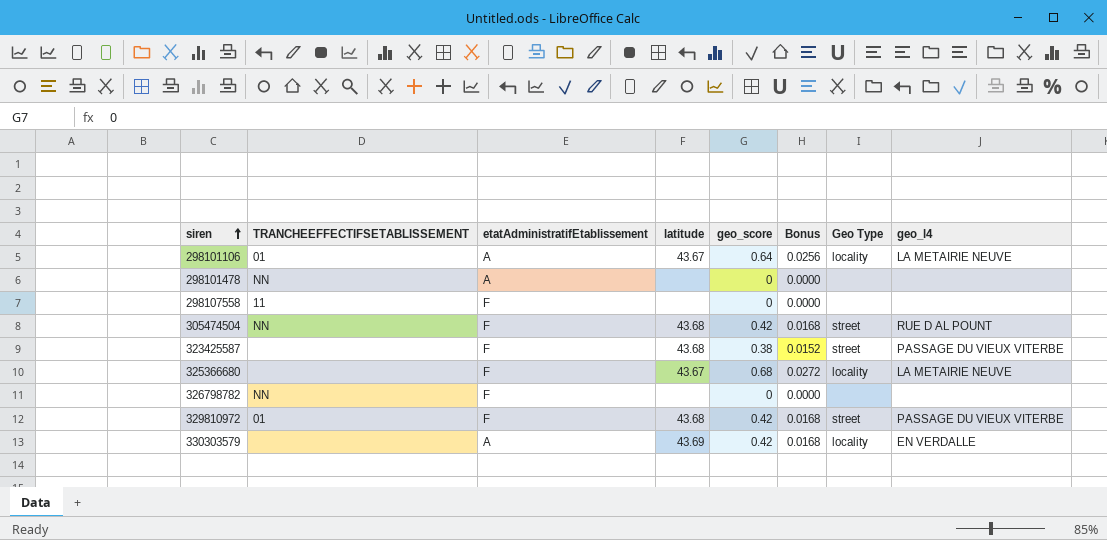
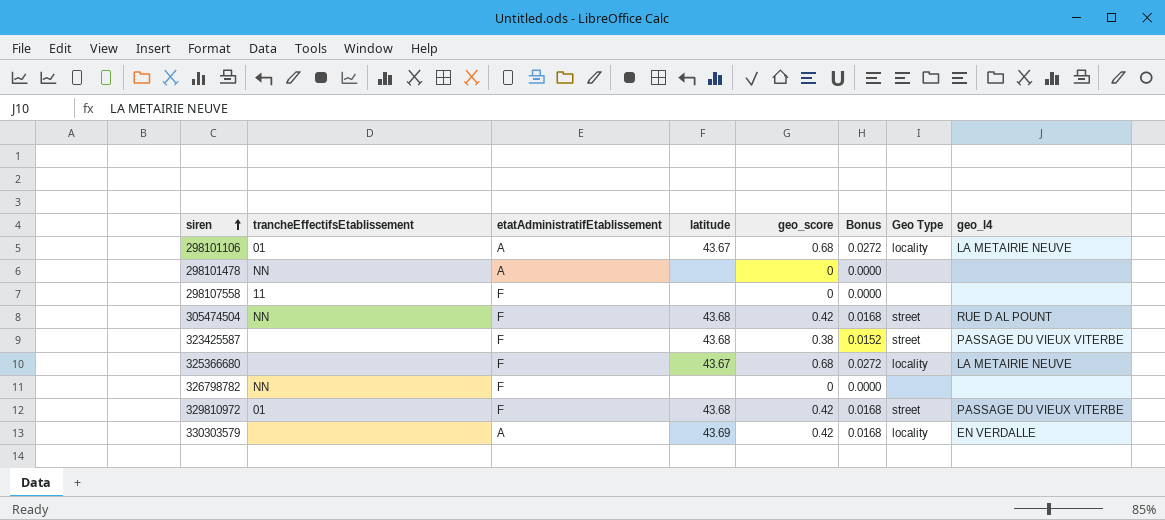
column name: TRANCHEEFFECTIFSETABLISSEMENT -> trancheEffectifsEtablissement
298101106 | geo_score: 0.64 -> 0.68
298101106 | Bonus: 0.0256 -> 0.0272

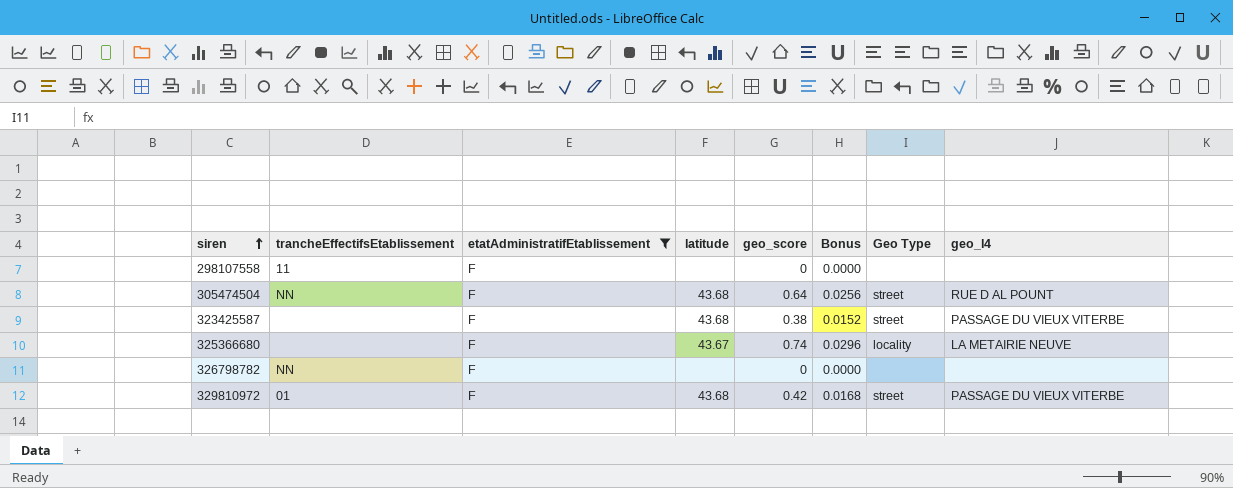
filter: none -> etatAdministratifEtablissement = F
305474504 | geo_score: 0.42 -> 0.64
305474504 | Bonus: 0.0168 -> 0.0256
325366680 | geo_score: 0.68 -> 0.74
325366680 | Bonus: 0.0272 -> 0.0296

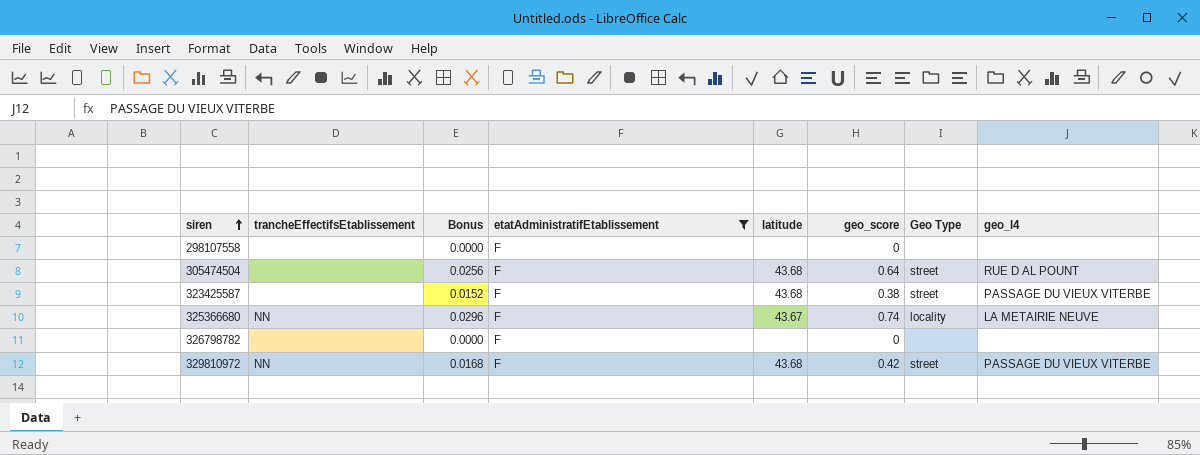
column Bonus | position: 6 -> 3
298107558 | trancheEffectifsEtablissement: 11 -> none
305474504 | trancheEffectifsEtablissement: NN -> none
325366680 | trancheEffectifsEtablissement: none -> NN
326798782 | trancheEffectifsEtablissement: NN -> none
329810972 | trancheEffectifsEtablissement: 01 -> NN

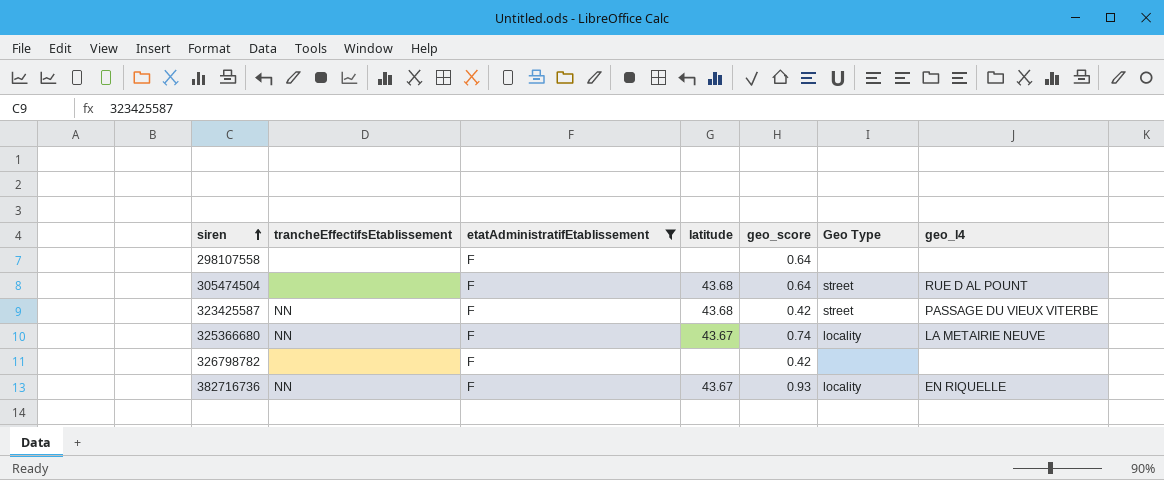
column Bonus | formula: [geo_score] * 0.04 -> none
row 329810972: NN | 0.0168 | F | 43.68 | 0.42 | street | PASSAGE DU VIEUX VITERBE -> none
298107558 | geo_score: 0 -> 0.64
323425587 | trancheEffectifsEtablissement: none -> NN
323425587 | geo_score: 0.38 -> 0.42
326798782 | geo_score: 0 -> 0.42
row 382716736: none -> NN | F | 43.67 | 0.93 | locality | EN RIQUELLE

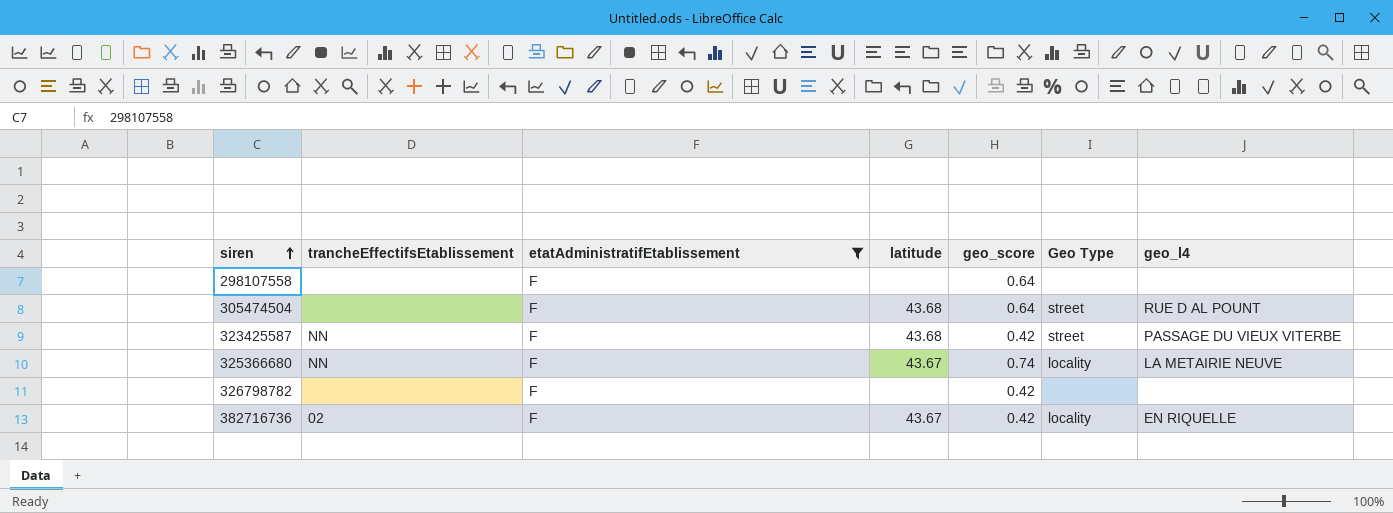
382716736 | trancheEffectifsEtablissement: NN -> 02
382716736 | geo_score: 0.93 -> 0.42

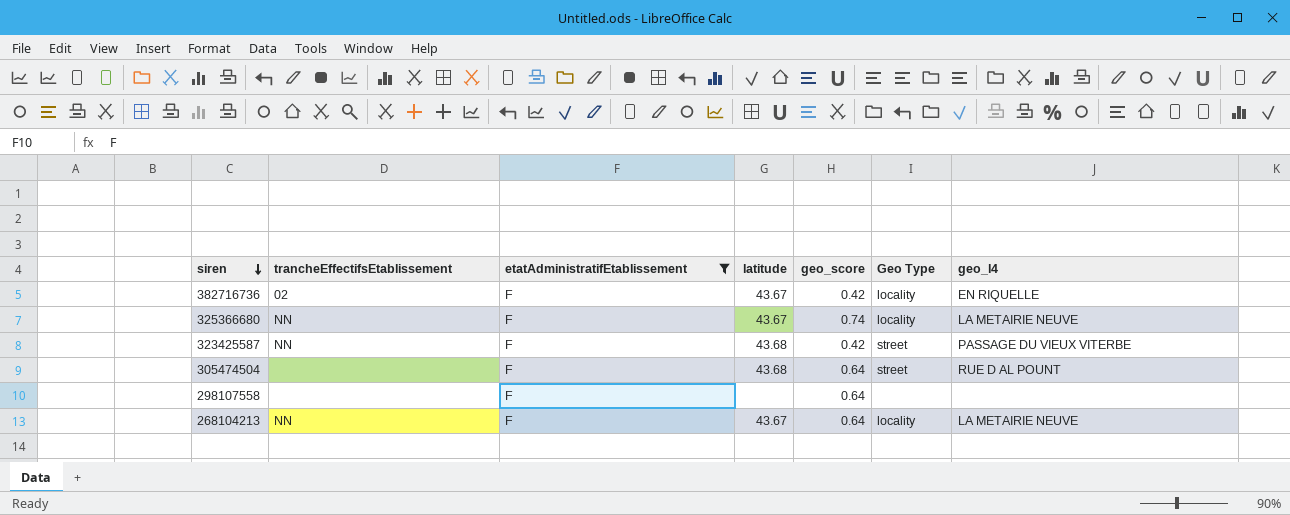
row order: siren ascending -> siren descending
row 326798782: none | F | none | 0.42 | none | none -> none
row 268104213: none -> NN | F | 43.67 | 0.64 | locality | LA METAIRIE NEUVE

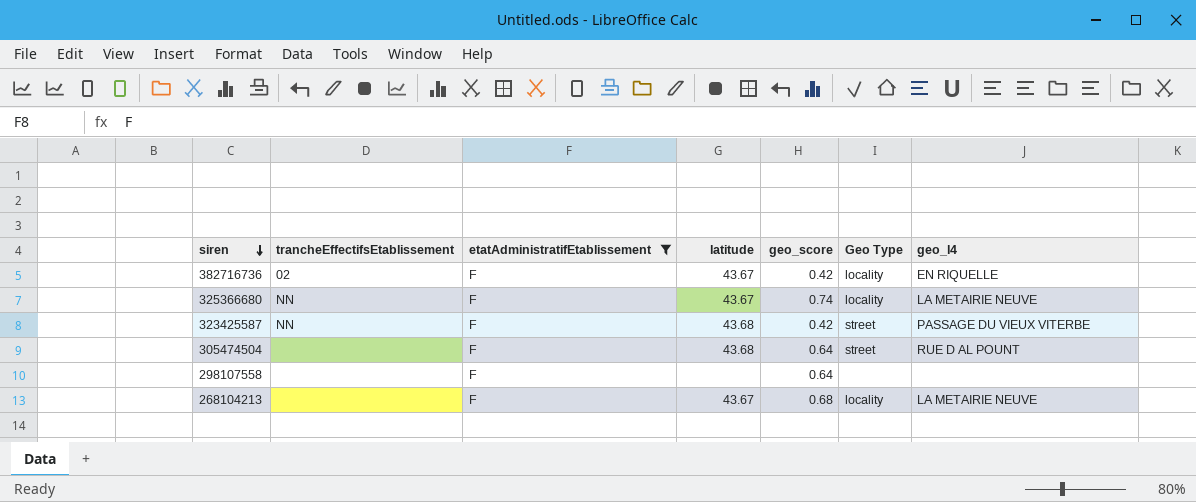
268104213 | trancheEffectifsEtablissement: NN -> none
268104213 | geo_score: 0.64 -> 0.68

